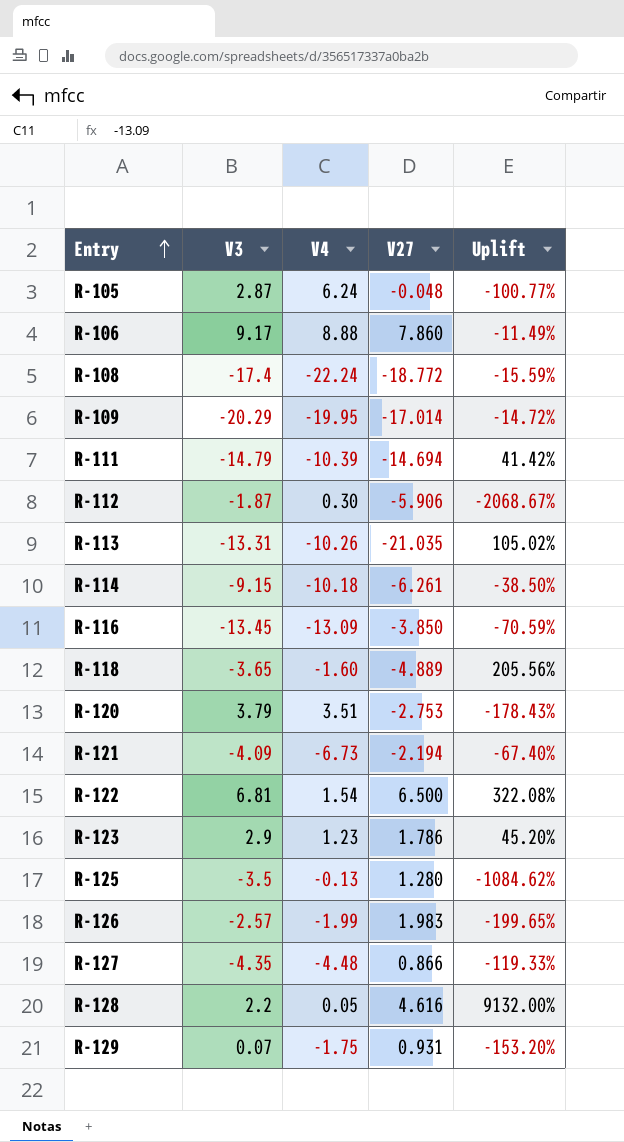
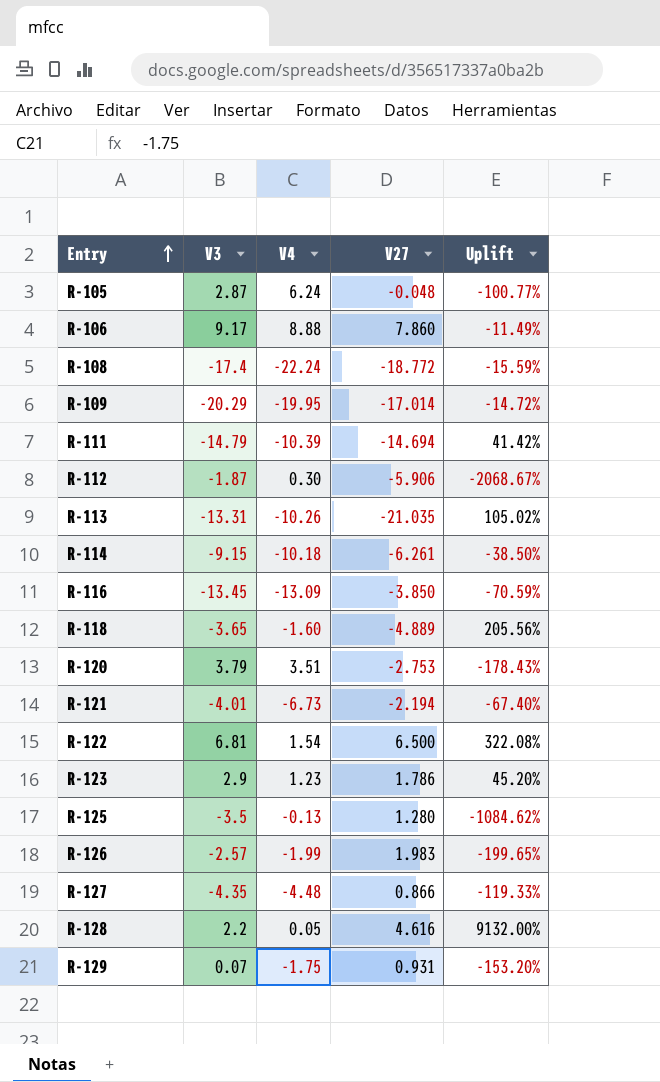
R-121 | V3: -4.09 -> -4.01

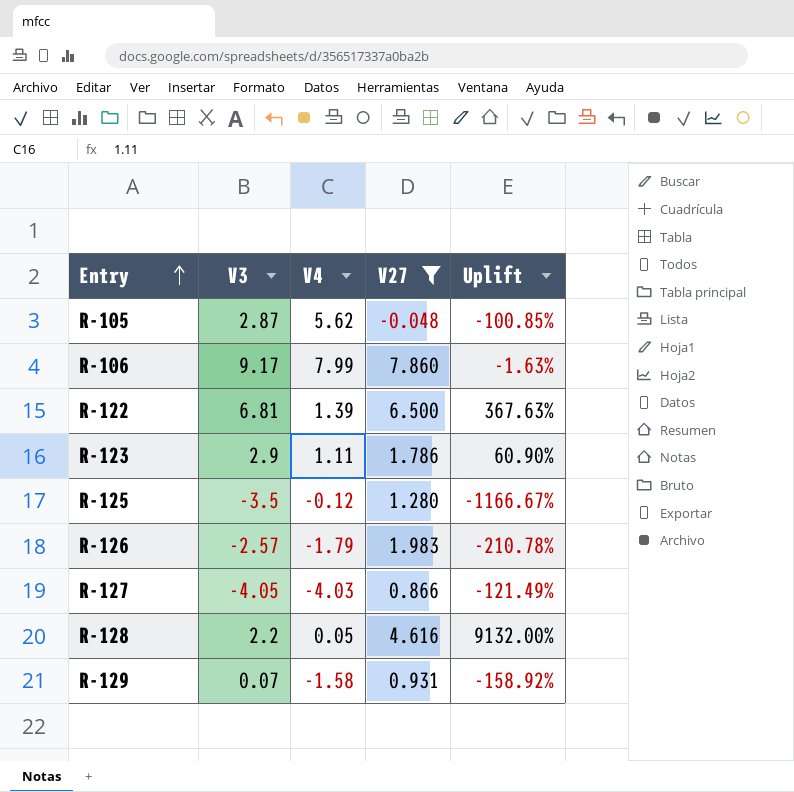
filter: none -> V27 >= -0.048
R-105 | V4: 6.24 -> 5.62
R-105 | Uplift: -100.77% -> -100.85%
R-106 | V4: 8.88 -> 7.99
R-106 | Uplift: -11.49% -> -1.63%
R-122 | V4: 1.54 -> 1.39
R-122 | Uplift: 322.08% -> 367.63%
R-123 | V4: 1.23 -> 1.11
R-123 | Uplift: 45.20% -> 60.90%
R-125 | V4: -0.13 -> -0.12
R-125 | Uplift: -1084.62% -> -1166.67%
R-126 | V4: -1.99 -> -1.79
R-126 | Uplift: -199.65% -> -210.78%
R-127 | V3: -4.35 -> -4.05
R-127 | V4: -4.48 -> -4.03
R-127 | Uplift: -119.33% -> -121.49%
R-129 | V4: -1.75 -> -1.58
R-129 | Uplift: -153.20% -> -158.92%

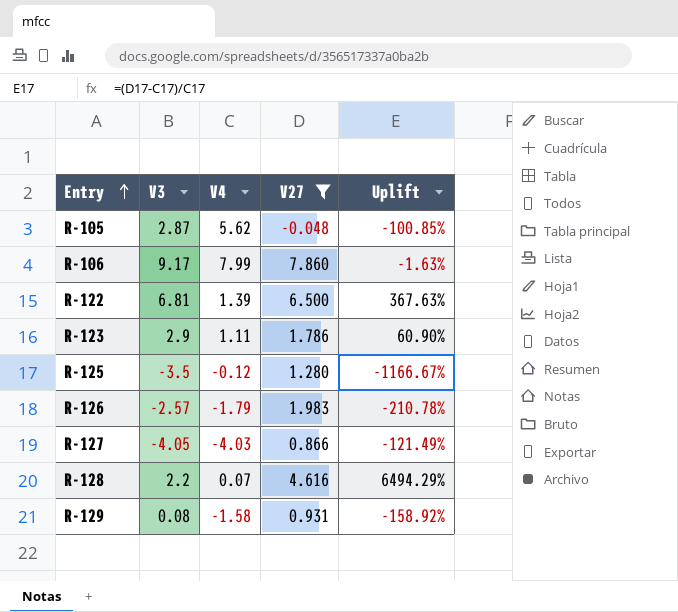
R-128 | V4: 0.05 -> 0.07
R-128 | Uplift: 9132.00% -> 6494.29%
R-129 | V3: 0.07 -> 0.08

